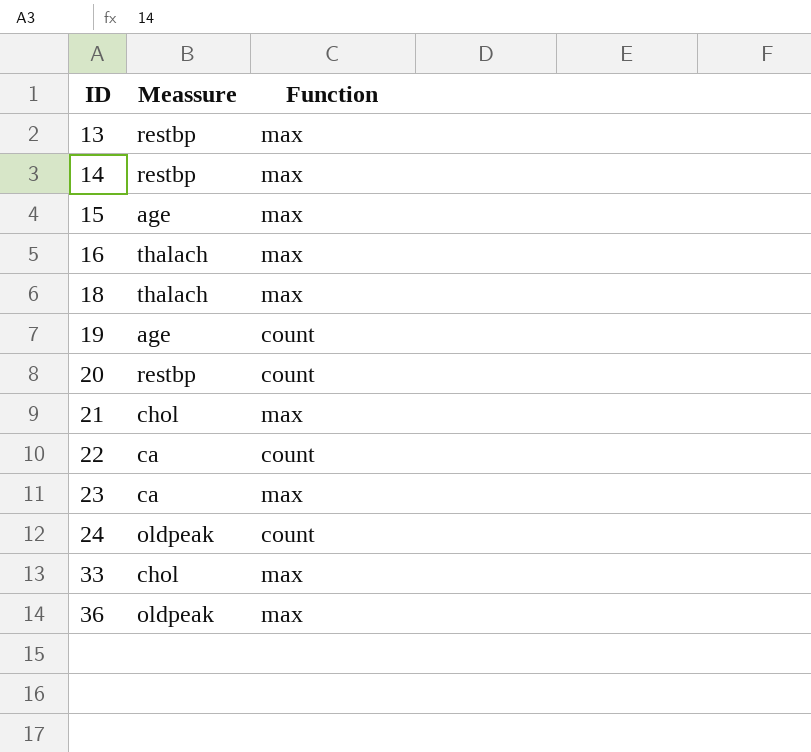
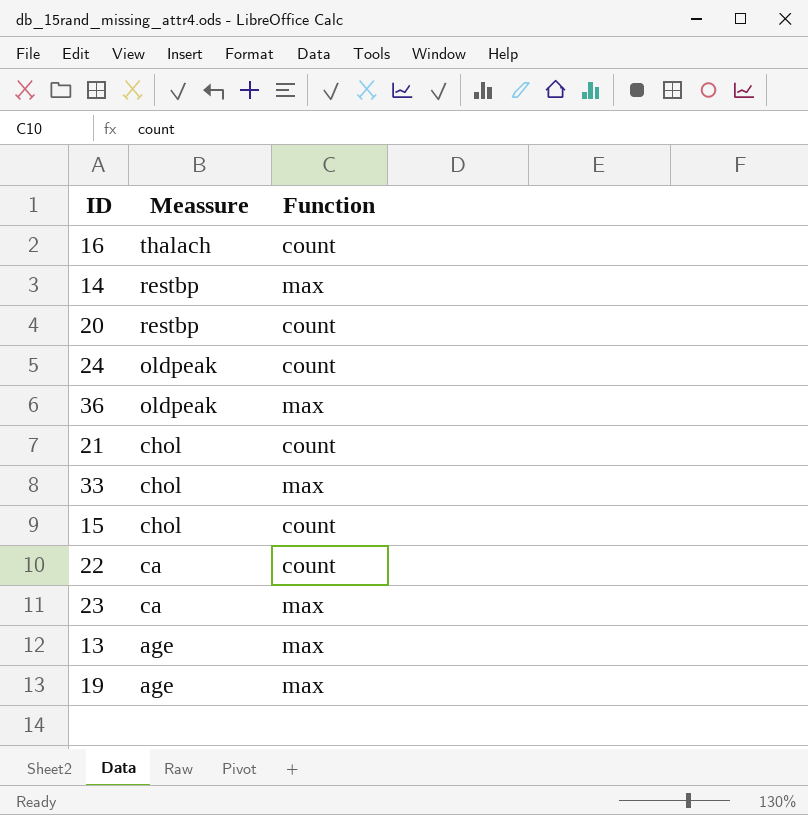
row order: ID ascending -> Meassure descending
row 18: thalach | max -> none
16 | Function: max -> count
21 | Function: max -> count
15 | Meassure: age -> chol
15 | Function: max -> count
13 | Meassure: restbp -> age
19 | Function: count -> max

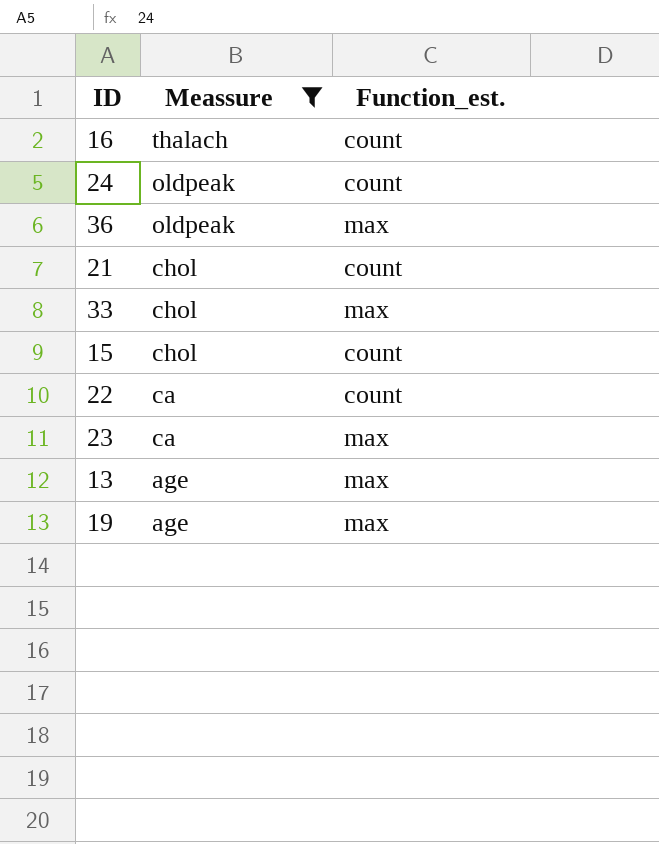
filter: none -> Meassure != restbp
column name: Function -> Function_est.

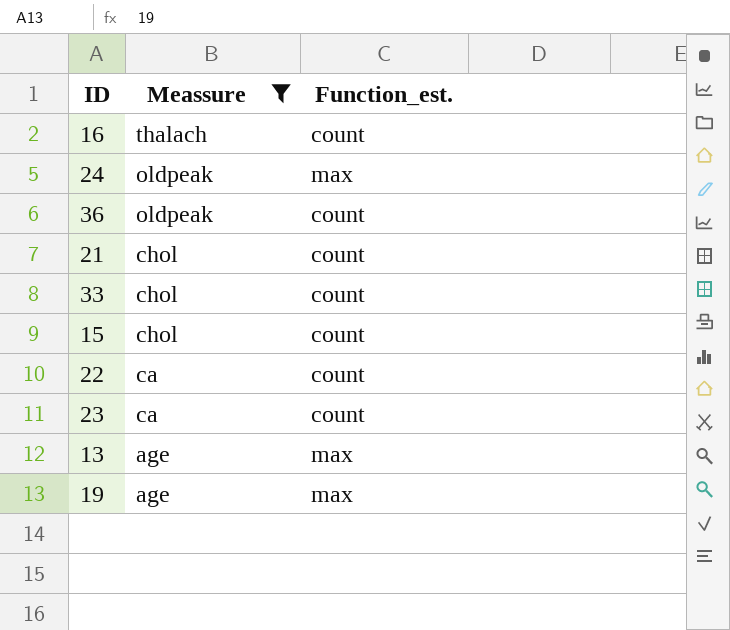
24 | Function_est.: count -> max
36 | Function_est.: max -> count
33 | Function_est.: max -> count
23 | Function_est.: max -> count

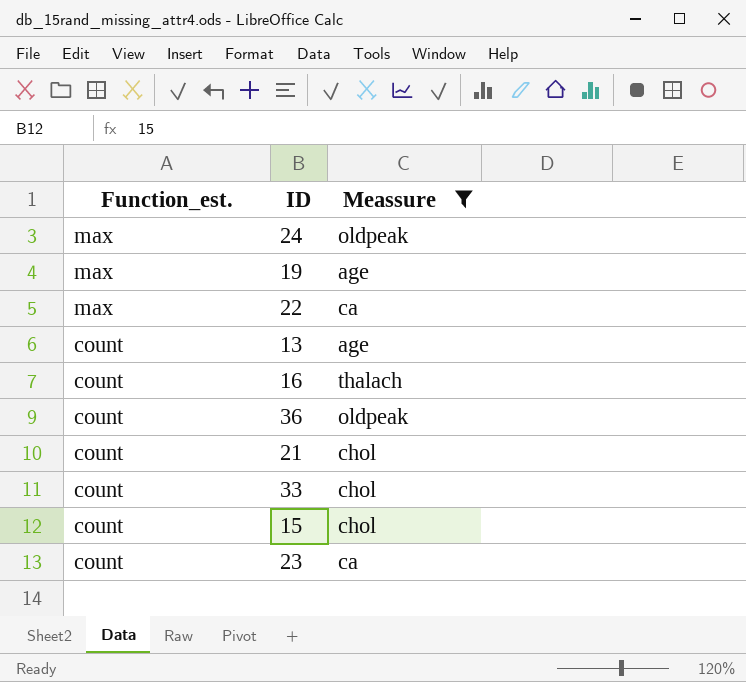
row order: Meassure descending -> Function_est. descending
column Function_est. | position: 3 -> 1
22 | Function_est.: count -> max
13 | Function_est.: max -> count

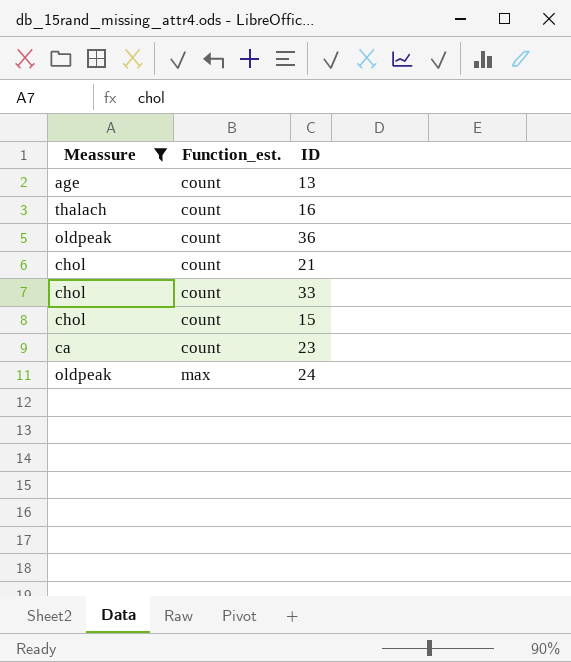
row order: Function_est. descending -> Function_est. ascending
column Meassure | position: 3 -> 1
row 19: max | age -> none
row 22: max | ca -> none

